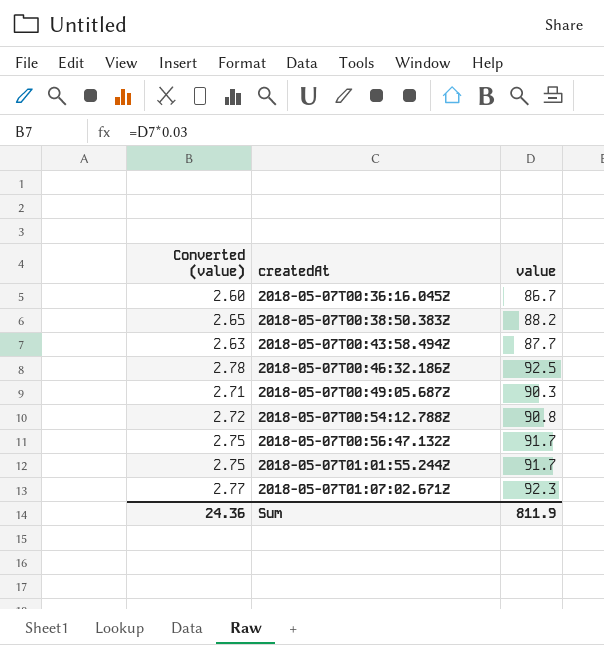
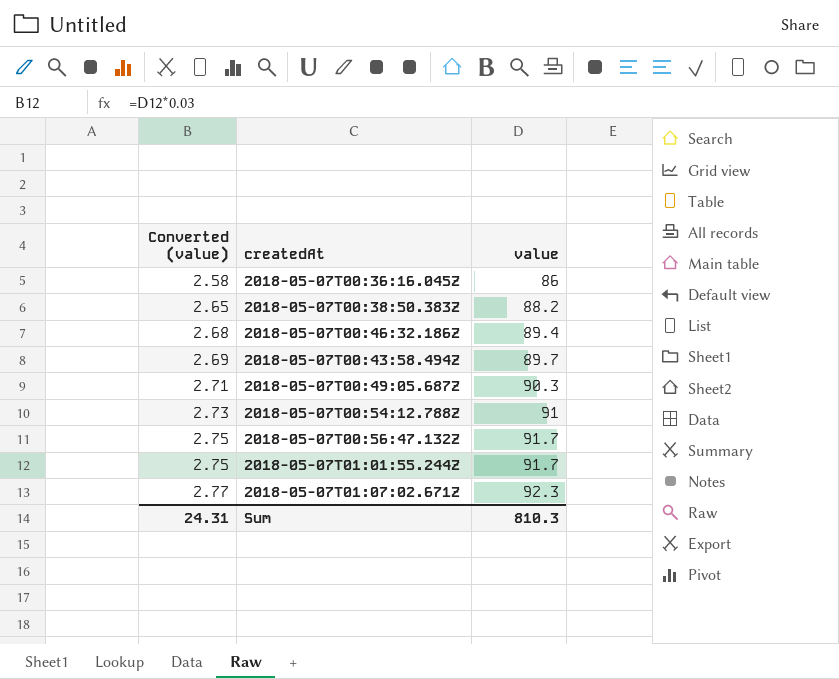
row order: createdAt ascending -> Converted (value) ascending
2018-05-07T00:36:16.045Z | Converted (value): 2.60 -> 2.58
2018-05-07T00:36:16.045Z | value: 86.7 -> 86
2018-05-07T00:46:32.186Z | Converted (value): 2.78 -> 2.68
2018-05-07T00:46:32.186Z | value: 92.5 -> 89.4
2018-05-07T00:43:58.494Z | Converted (value): 2.63 -> 2.69
2018-05-07T00:43:58.494Z | value: 87.7 -> 89.7
2018-05-07T00:54:12.788Z | Converted (value): 2.72 -> 2.73
2018-05-07T00:54:12.788Z | value: 90.8 -> 91
Sum | Converted (value): 24.36 -> 24.31
Sum | value: 811.9 -> 810.3

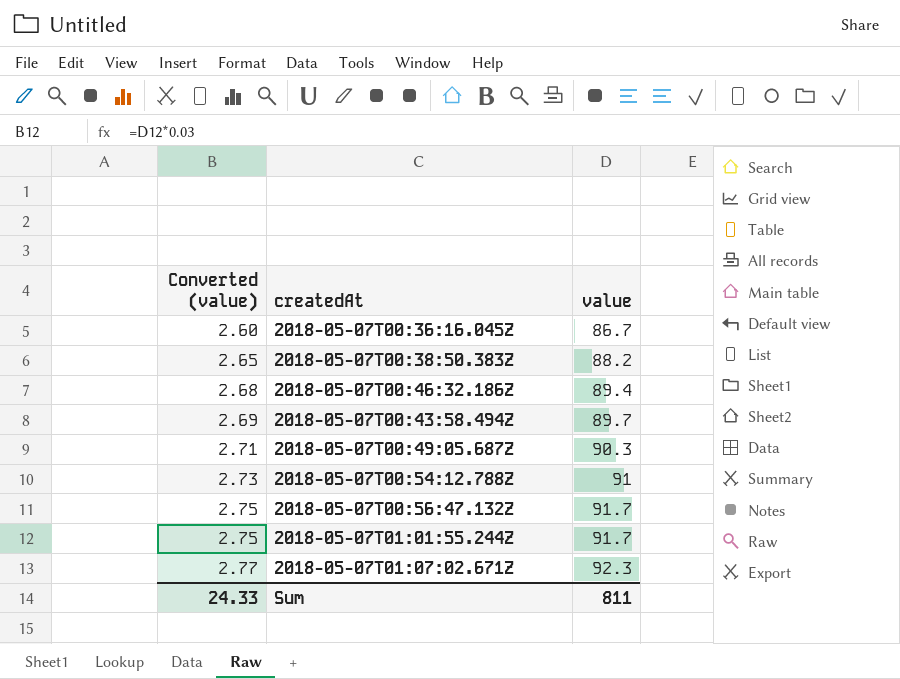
2018-05-07T00:36:16.045Z | Converted (value): 2.58 -> 2.60
2018-05-07T00:36:16.045Z | value: 86 -> 86.7
Sum | Converted (value): 24.31 -> 24.33
Sum | value: 810.3 -> 811

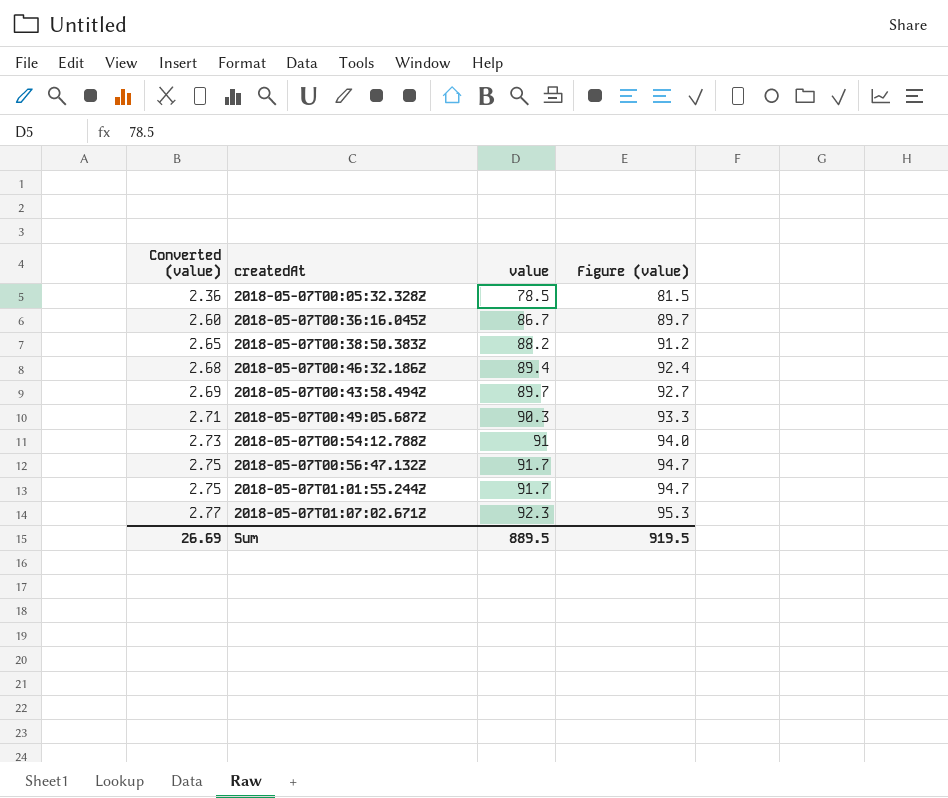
column Figure (value) | formula: none -> [value] + 3
row 2018-05-07T00:05:32.328Z: none -> 2.36 | 78.5 | 81.5
Sum | Converted (value): 24.33 -> 26.69
Sum | value: 811 -> 889.5

